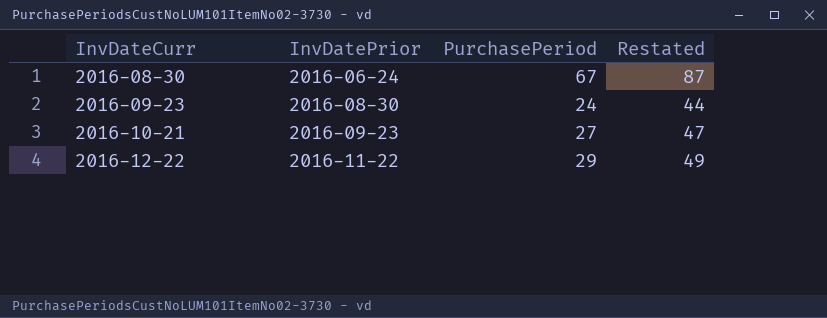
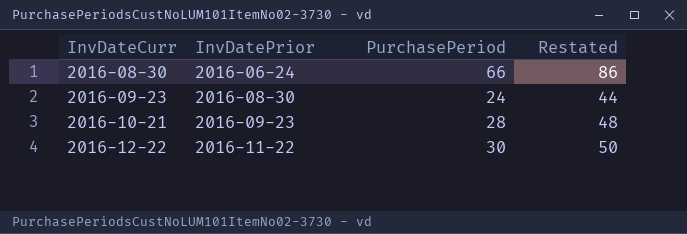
2016-08-30 | PurchasePeriod: 67 -> 66
2016-08-30 | Restated: 87 -> 86
2016-10-21 | PurchasePeriod: 27 -> 28
2016-10-21 | Restated: 47 -> 48
2016-12-22 | PurchasePeriod: 29 -> 30
2016-12-22 | Restated: 49 -> 50

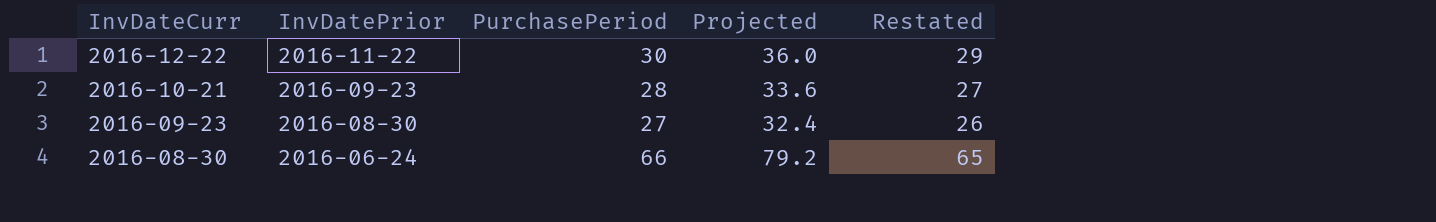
row order: InvDateCurr ascending -> InvDateCurr descending
column Projected | formula: none -> [PurchasePeriod] * 1.2
column Restated | formula: [PurchasePeriod] + 20 -> [PurchasePeriod] - 1
2016-09-23 | PurchasePeriod: 24 -> 27

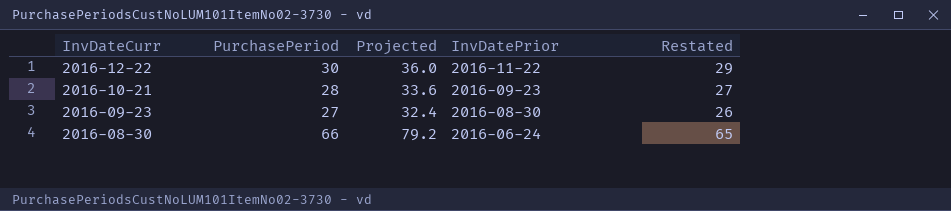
column InvDatePrior | position: 2 -> 4

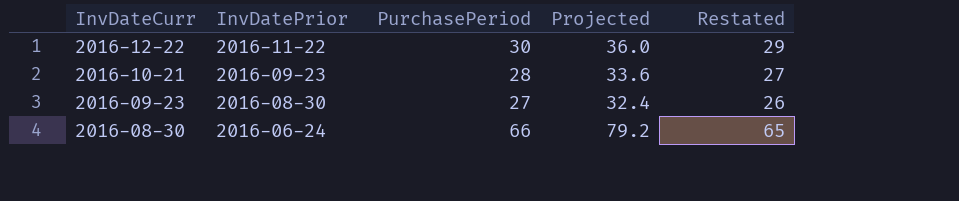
column InvDatePrior | position: 4 -> 2

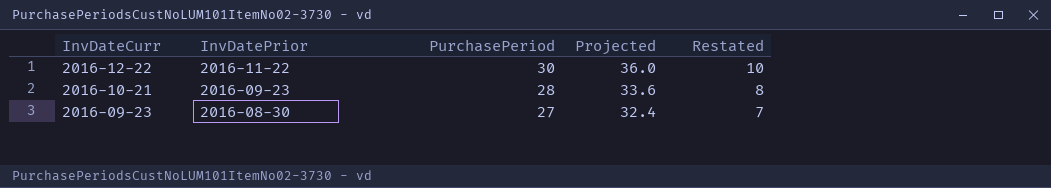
column Restated | formula: [PurchasePeriod] - 1 -> [PurchasePeriod] - 20
row 2016-08-30: 2016-06-24 | 66 | 79.2 | 65 -> none

